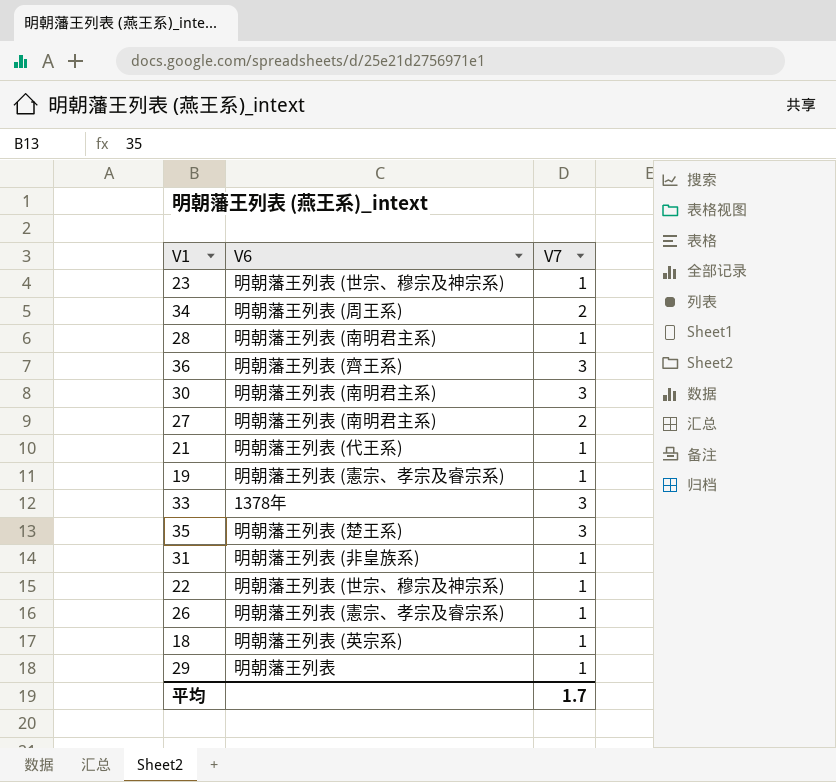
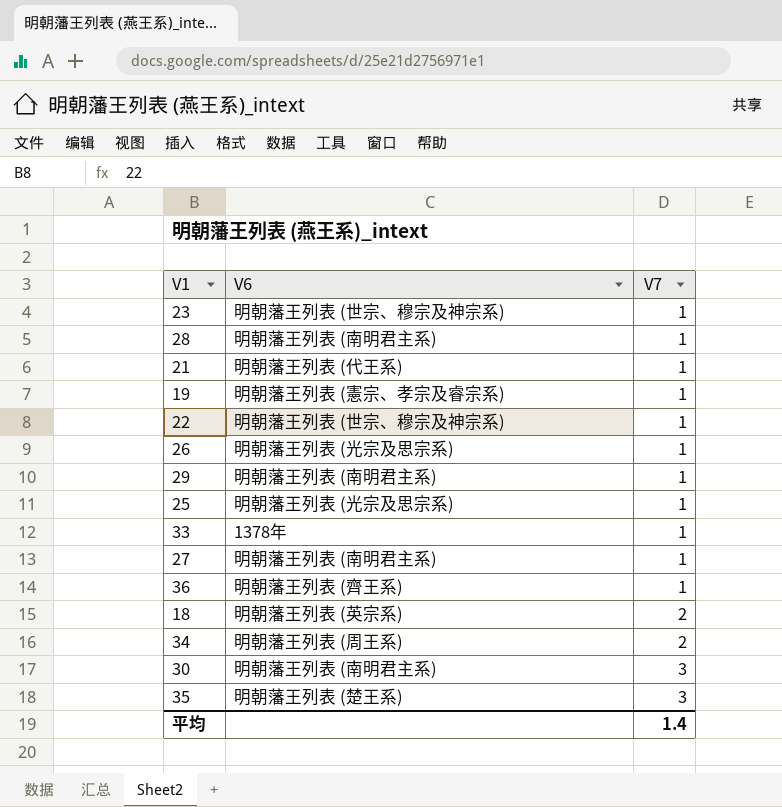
row order: none -> V7 ascending
row 31: 明朝藩王列表 (非皇族系) | 1 -> none
26 | V6: 明朝藩王列表 (憲宗、孝宗及睿宗系) -> 明朝藩王列表 (光宗及思宗系)
29 | V6: 明朝藩王列表 -> 明朝藩王列表 (南明君主系)
row 25: none -> 明朝藩王列表 (光宗及思宗系) | 1
33 | V7: 3 -> 1
27 | V7: 2 -> 1
36 | V7: 3 -> 1
18 | V7: 1 -> 2
平均 | V7: 1.7 -> 1.4

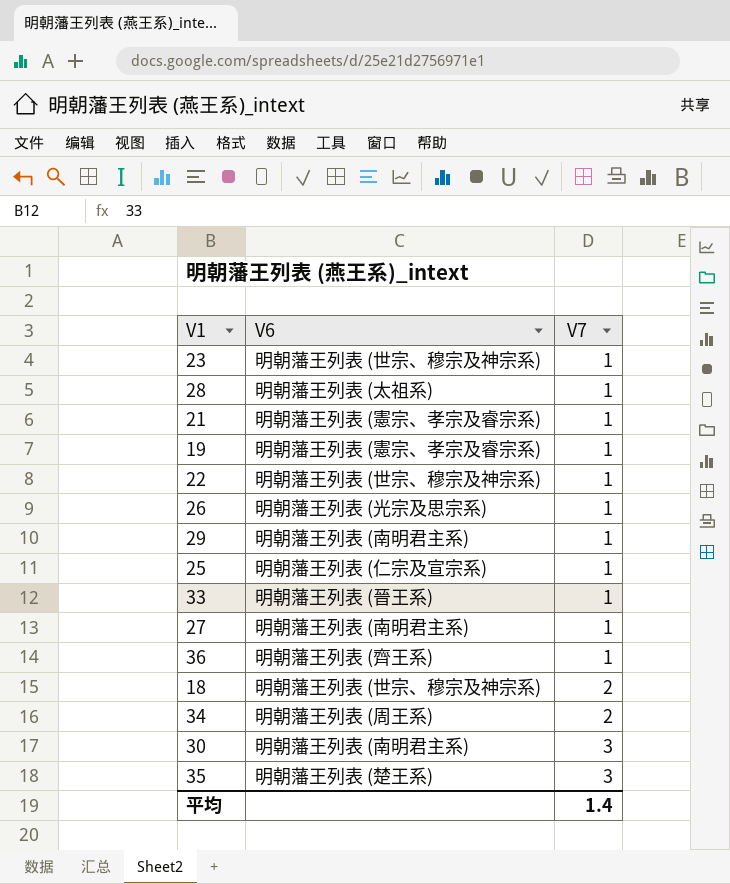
28 | V6: 明朝藩王列表 (南明君主系) -> 明朝藩王列表 (太祖系)
21 | V6: 明朝藩王列表 (代王系) -> 明朝藩王列表 (憲宗、孝宗及睿宗系)
25 | V6: 明朝藩王列表 (光宗及思宗系) -> 明朝藩王列表 (仁宗及宣宗系)
33 | V6: 1378年 -> 明朝藩王列表 (晉王系)
18 | V6: 明朝藩王列表 (英宗系) -> 明朝藩王列表 (世宗、穆宗及神宗系)

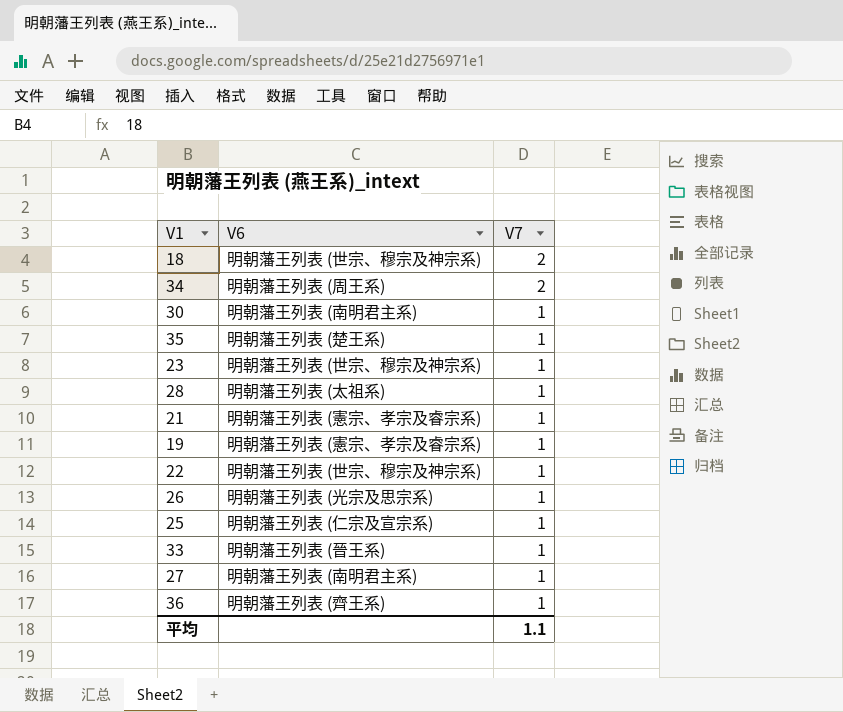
row order: V7 ascending -> V7 descending
row 29: 明朝藩王列表 (南明君主系) | 1 -> none
30 | V7: 3 -> 1
35 | V7: 3 -> 1
平均 | V7: 1.4 -> 1.1

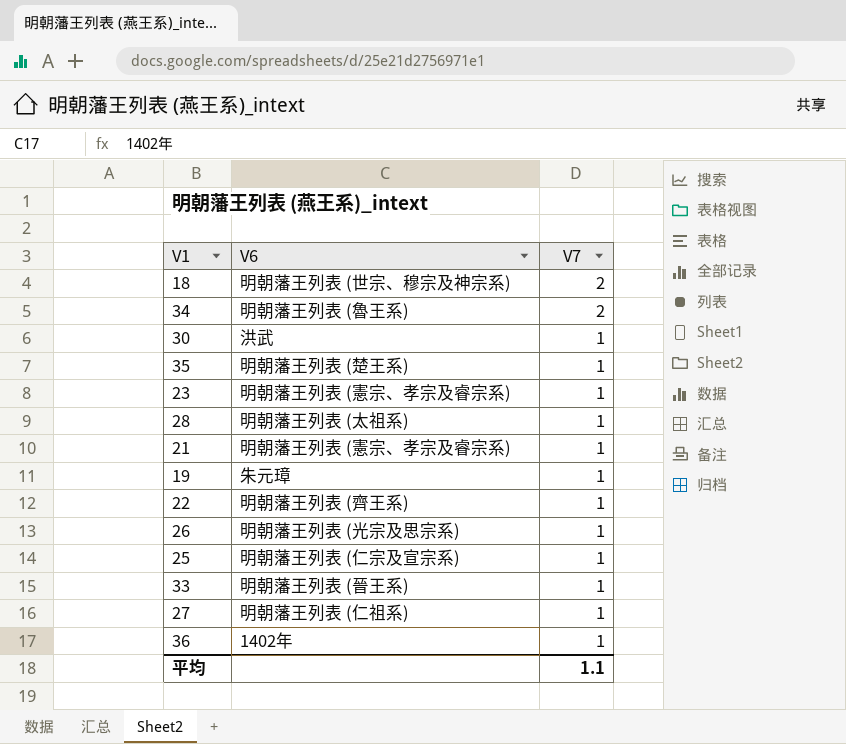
34 | V6: 明朝藩王列表 (周王系) -> 明朝藩王列表 (魯王系)
30 | V6: 明朝藩王列表 (南明君主系) -> 洪武
23 | V6: 明朝藩王列表 (世宗、穆宗及神宗系) -> 明朝藩王列表 (憲宗、孝宗及睿宗系)
19 | V6: 明朝藩王列表 (憲宗、孝宗及睿宗系) -> 朱元璋
22 | V6: 明朝藩王列表 (世宗、穆宗及神宗系) -> 明朝藩王列表 (齊王系)
27 | V6: 明朝藩王列表 (南明君主系) -> 明朝藩王列表 (仁祖系)
36 | V6: 明朝藩王列表 (齊王系) -> 1402年

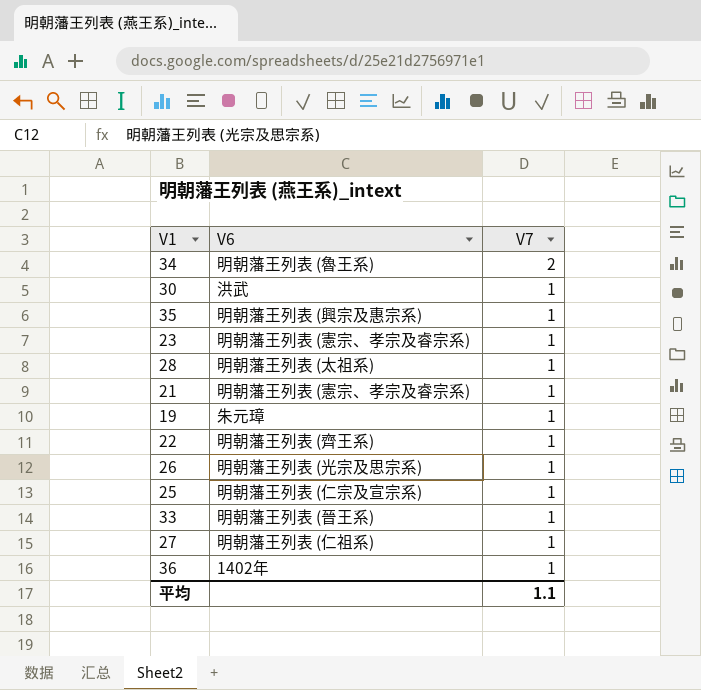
row 18: 明朝藩王列表 (世宗、穆宗及神宗系) | 2 -> none
35 | V6: 明朝藩王列表 (楚王系) -> 明朝藩王列表 (興宗及惠宗系)

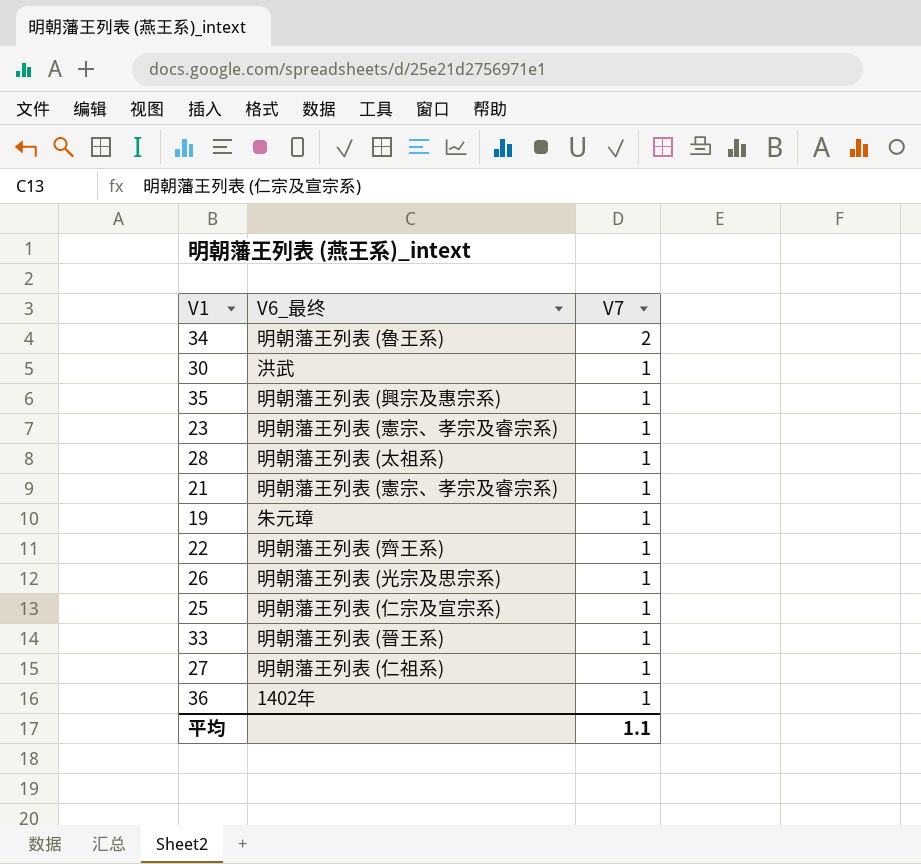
column name: V6 -> V6_最终

